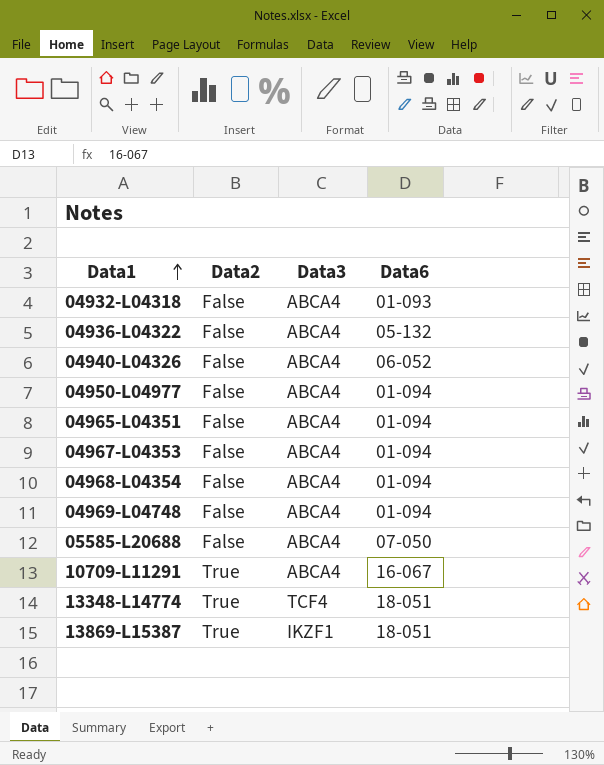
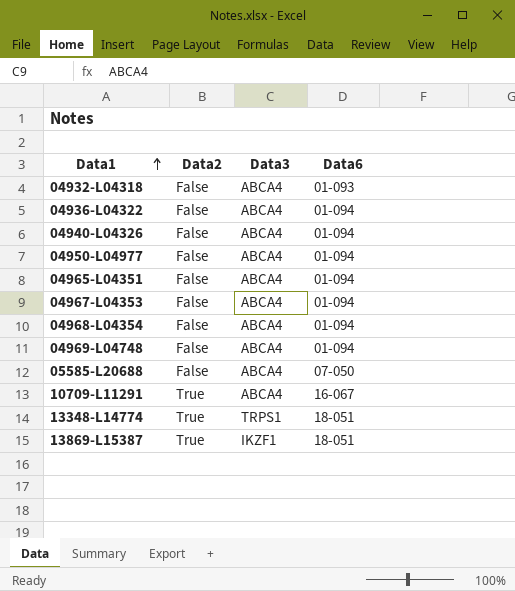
04936-L04322 | Data6: 05-132 -> 01-094
04940-L04326 | Data6: 06-052 -> 01-094
13348-L14774 | Data3: TCF4 -> TRPS1

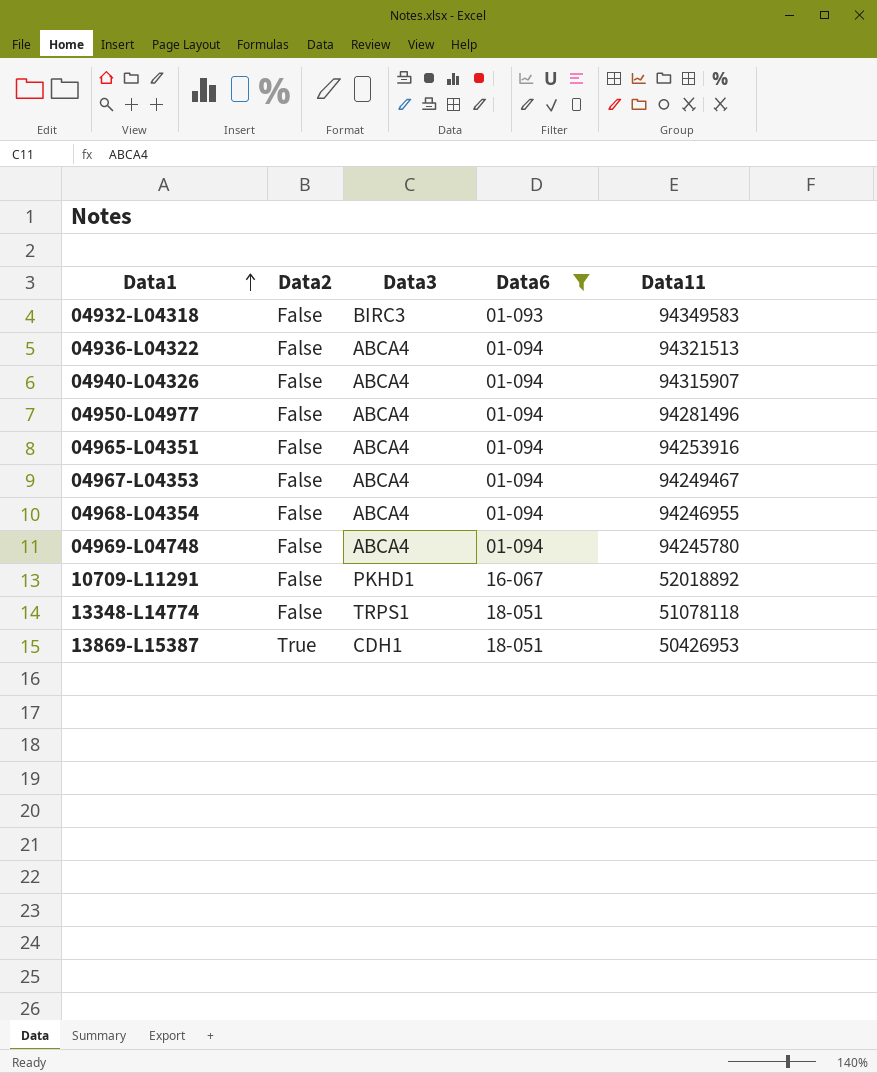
filter: none -> Data6 != 07-050
column Data11 | position: none -> 5
04932-L04318 | Data3: ABCA4 -> BIRC3
10709-L11291 | Data2: True -> False
10709-L11291 | Data3: ABCA4 -> PKHD1
13348-L14774 | Data2: True -> False
13869-L15387 | Data3: IKZF1 -> CDH1

